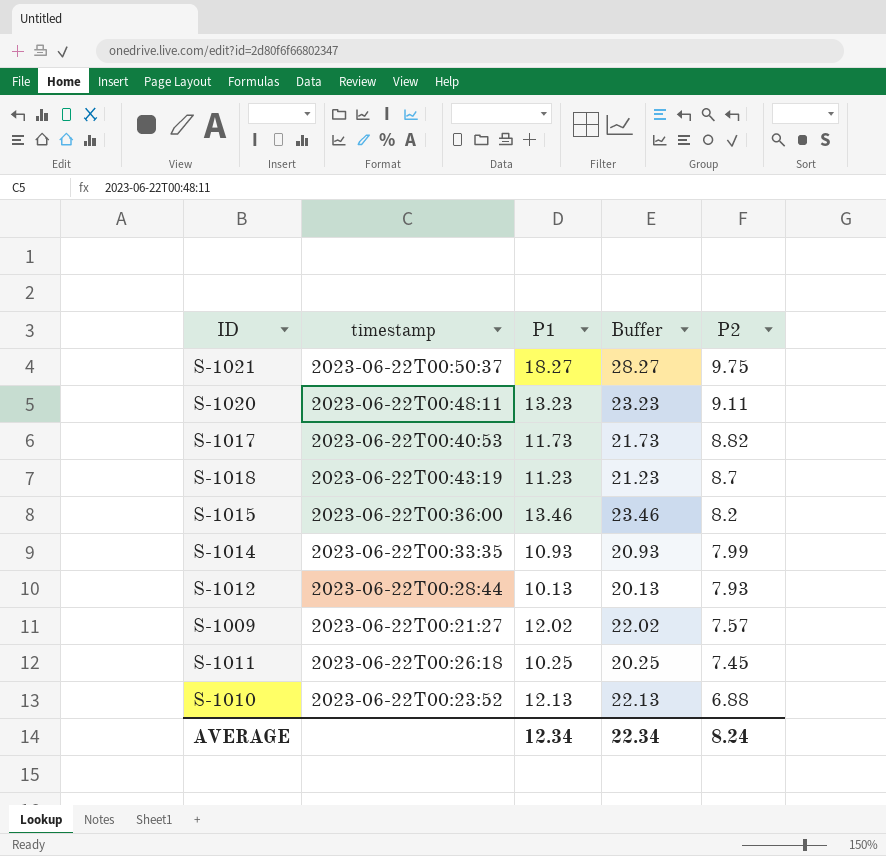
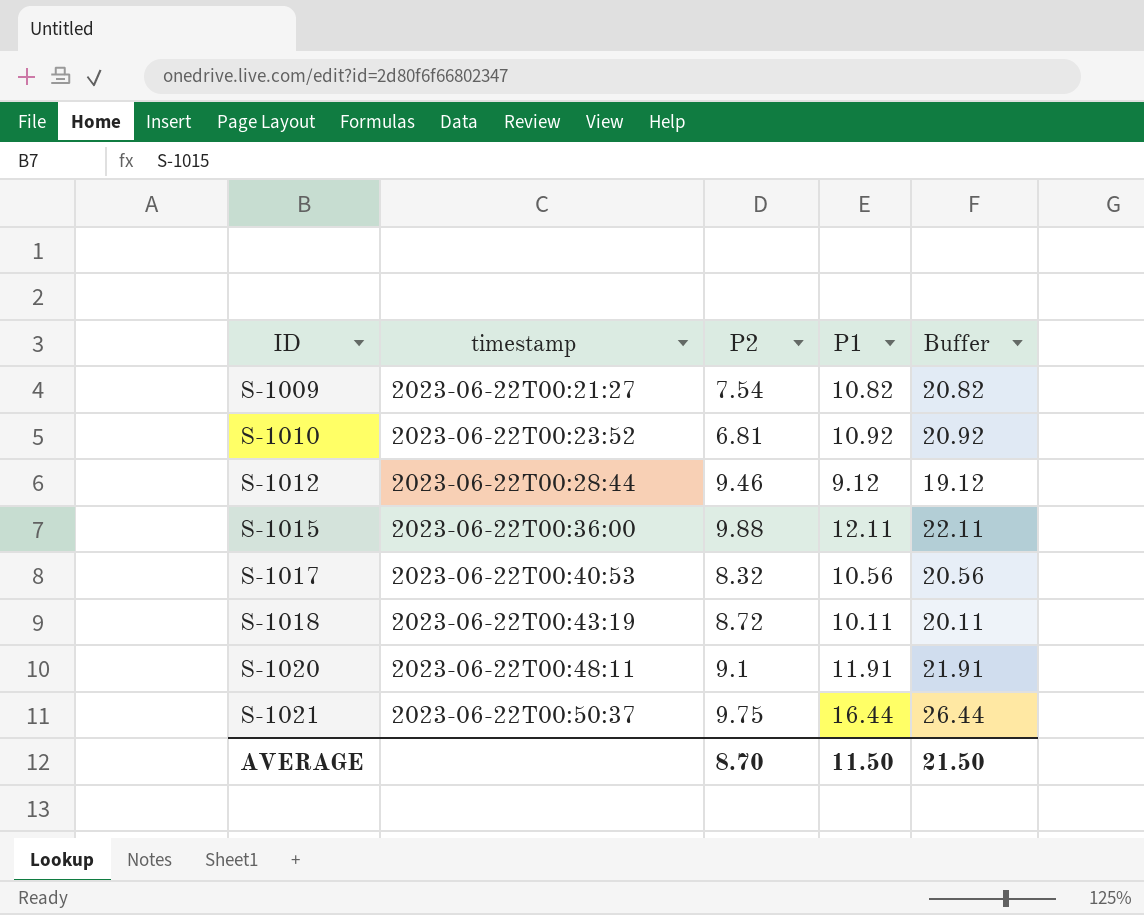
row order: P2 descending -> ID ascending
column P2 | position: 5 -> 3
row S-1014: 2023-06-22T00:33:35 | 10.93 | 20.93 | 7.99 -> none
row S-1011: 2023-06-22T00:26:18 | 10.25 | 20.25 | 7.45 -> none
S-1009 | P2: 7.57 -> 7.54
S-1009 | P1: 12.02 -> 10.82
S-1009 | Buffer: 22.02 -> 20.82
S-1010 | P2: 6.88 -> 6.81
S-1010 | P1: 12.13 -> 10.92
S-1010 | Buffer: 22.13 -> 20.92
S-1012 | P2: 7.93 -> 9.46
S-1012 | P1: 10.13 -> 9.12
S-1012 | Buffer: 20.13 -> 19.12
S-1015 | P2: 8.2 -> 9.88
S-1015 | P1: 13.46 -> 12.11
S-1015 | Buffer: 23.46 -> 22.11
S-1017 | P2: 8.82 -> 8.32
S-1017 | P1: 11.73 -> 10.56
S-1017 | Buffer: 21.73 -> 20.56
S-1018 | P2: 8.7 -> 8.72
S-1018 | P1: 11.23 -> 10.11
S-1018 | Buffer: 21.23 -> 20.11
S-1020 | P2: 9.11 -> 9.1
S-1020 | P1: 13.23 -> 11.91
S-1020 | Buffer: 23.23 -> 21.91
S-1021 | P1: 18.27 -> 16.44
S-1021 | Buffer: 28.27 -> 26.44
AVERAGE | P2: 8.24 -> 8.70
AVERAGE | P1: 12.34 -> 11.50
AVERAGE | Buffer: 22.34 -> 21.50

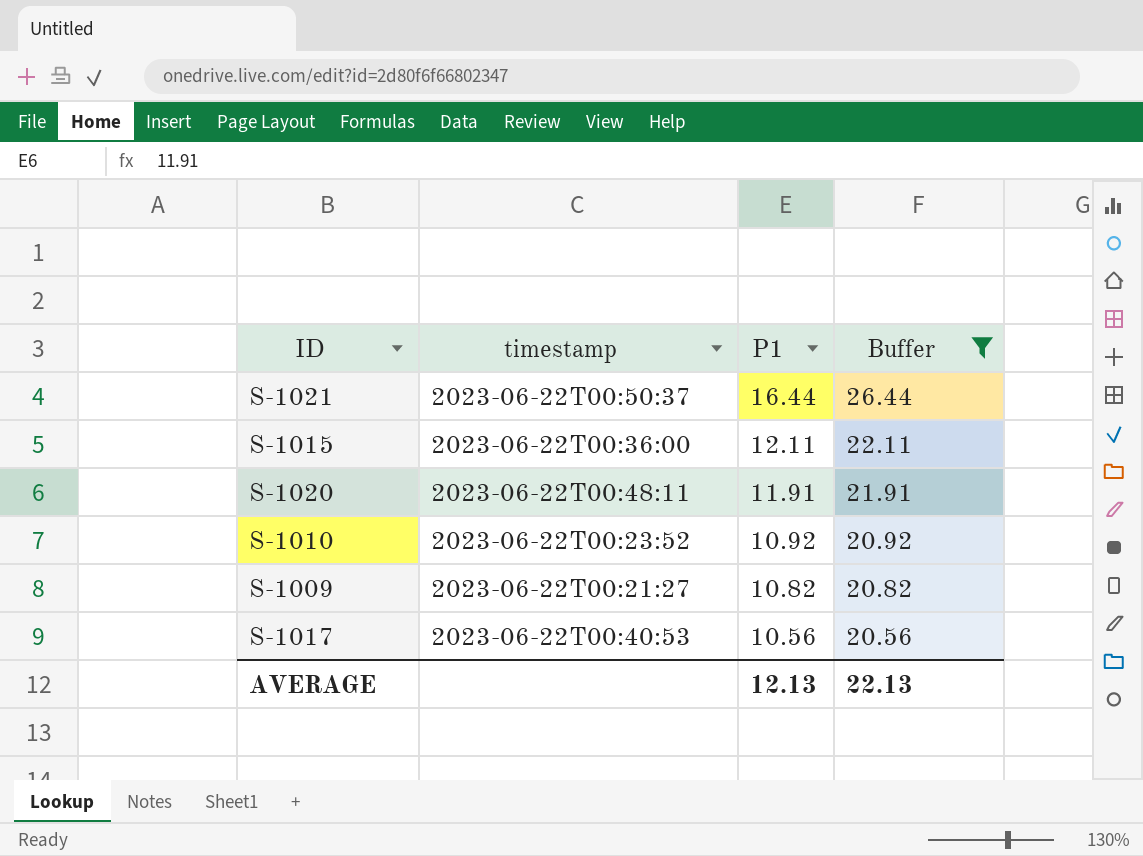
filter: none -> Buffer >= 20.56
row order: ID ascending -> P1 descending
column P2 | position: 3 -> none
AVERAGE | P1: 11.50 -> 12.13
AVERAGE | Buffer: 21.50 -> 22.13

